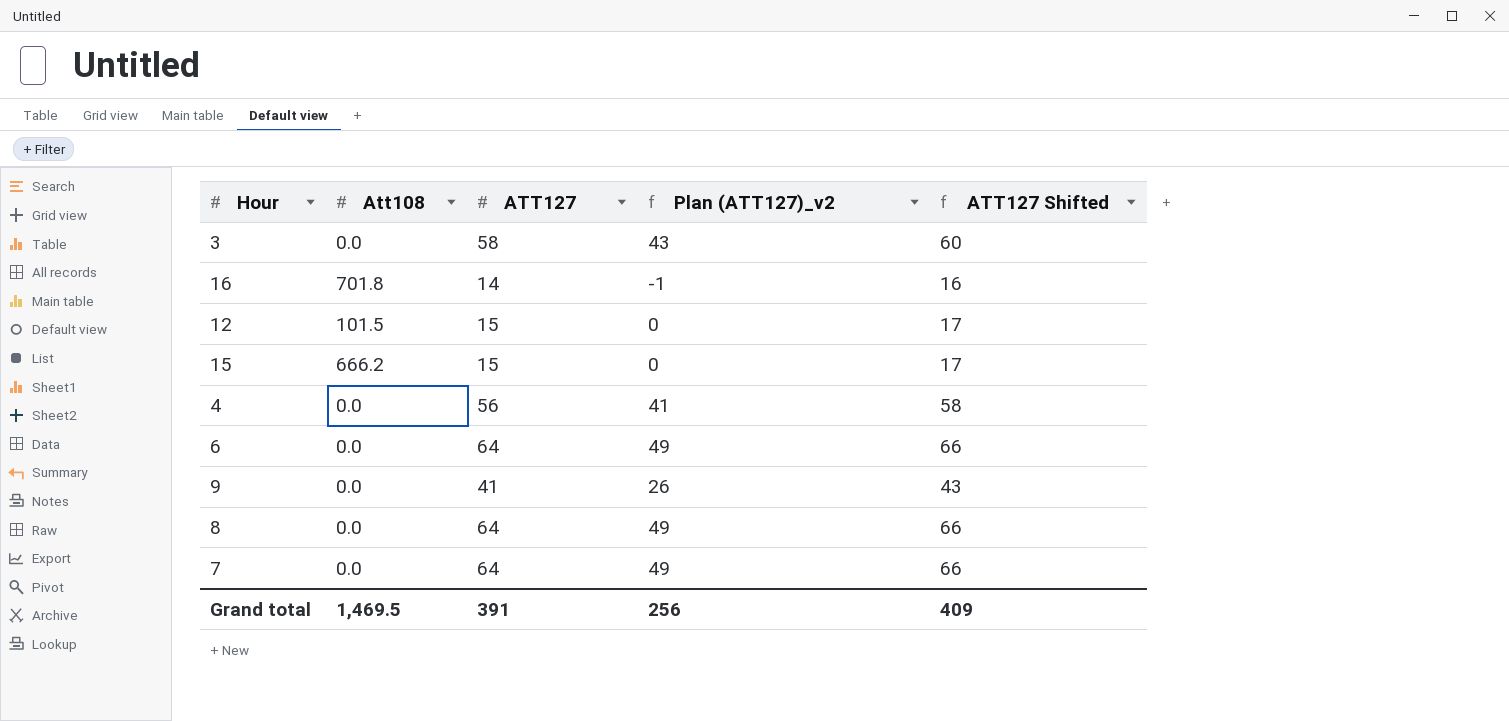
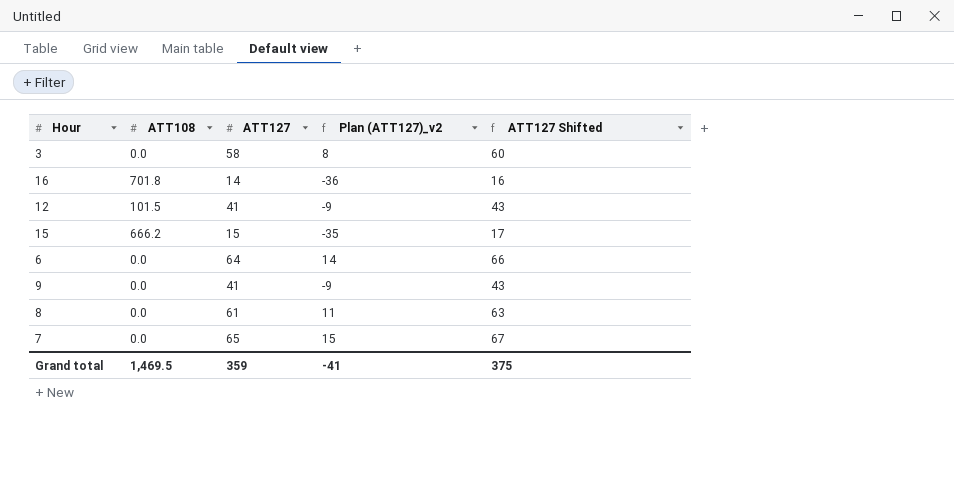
column name: Att108 -> ATT108
column Plan (ATT127)_v2 | formula: [ATT127] - 15 -> [ATT127] - 50
row 4: 0.0 | 56 | 41 | 58 -> none
12 | ATT127: 15 -> 41
12 | ATT127 Shifted: 17 -> 43
8 | ATT127: 64 -> 61
8 | ATT127 Shifted: 66 -> 63
7 | ATT127: 64 -> 65
7 | ATT127 Shifted: 66 -> 67
Grand total | ATT127: 391 -> 359
Grand total | Plan (ATT127)_v2: 256 -> -41
Grand total | ATT127 Shifted: 409 -> 375

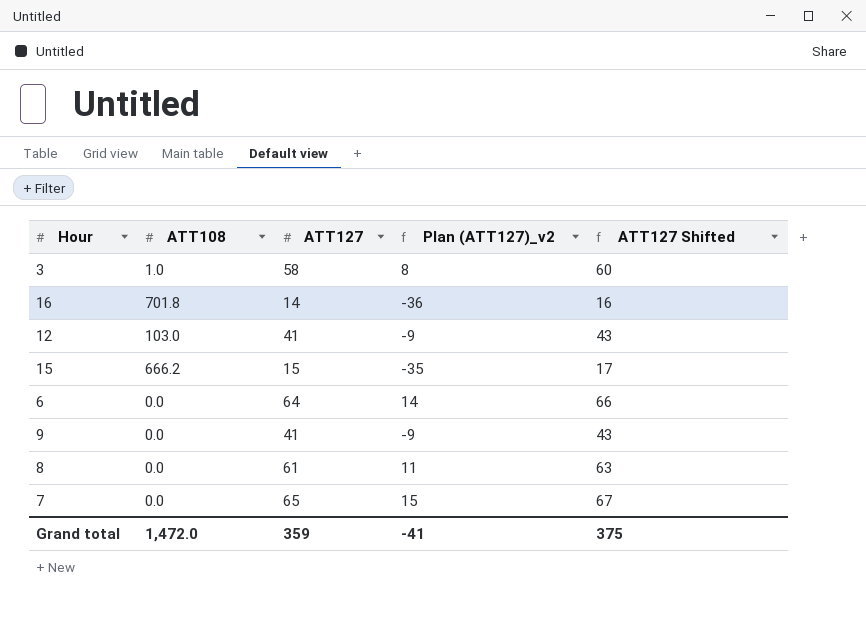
3 | ATT108: 0.0 -> 1.0
12 | ATT108: 101.5 -> 103.0
Grand total | ATT108: 1,469.5 -> 1,472.0

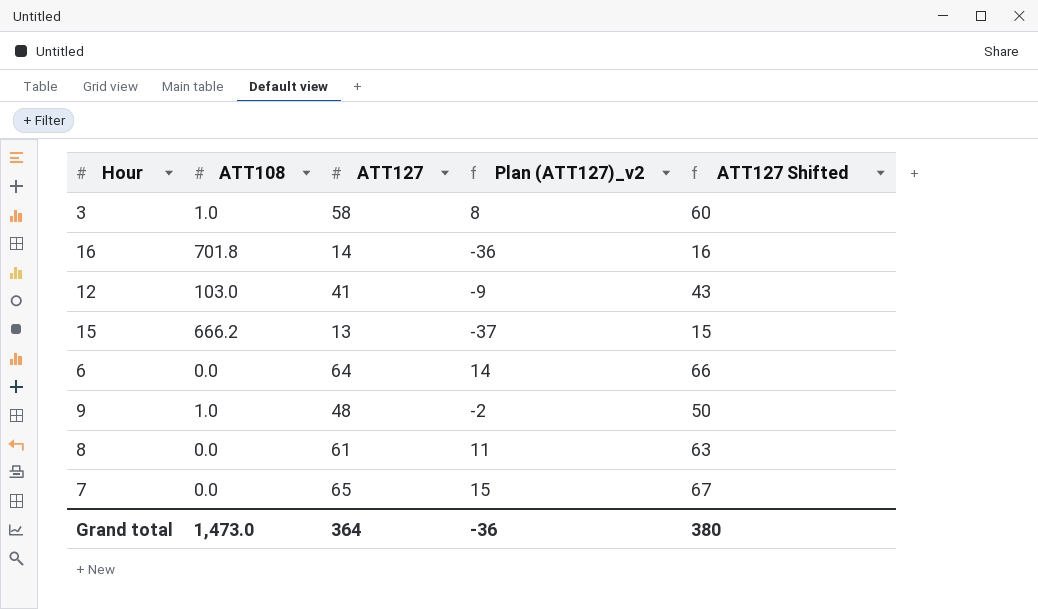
15 | ATT127: 15 -> 13
15 | Plan (ATT127)_v2: -35 -> -37
15 | ATT127 Shifted: 17 -> 15
9 | ATT108: 0.0 -> 1.0
9 | ATT127: 41 -> 48
9 | Plan (ATT127)_v2: -9 -> -2
9 | ATT127 Shifted: 43 -> 50
Grand total | ATT108: 1,472.0 -> 1,473.0
Grand total | ATT127: 359 -> 364
Grand total | Plan (ATT127)_v2: -41 -> -36
Grand total | ATT127 Shifted: 375 -> 380

